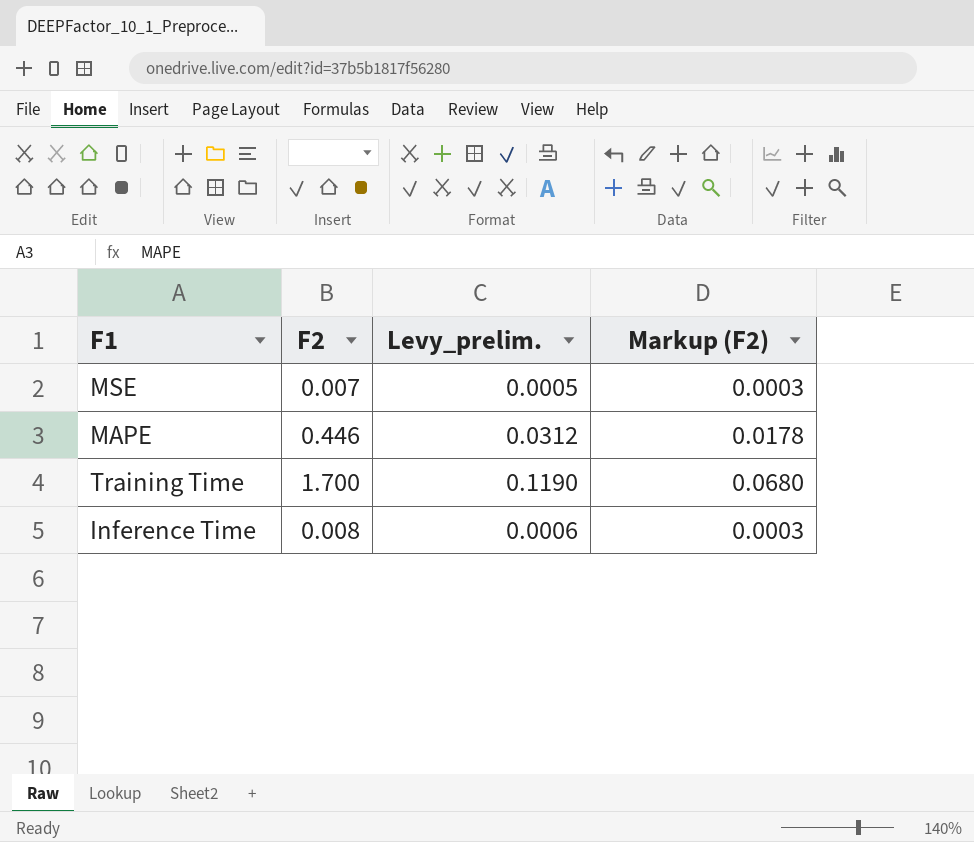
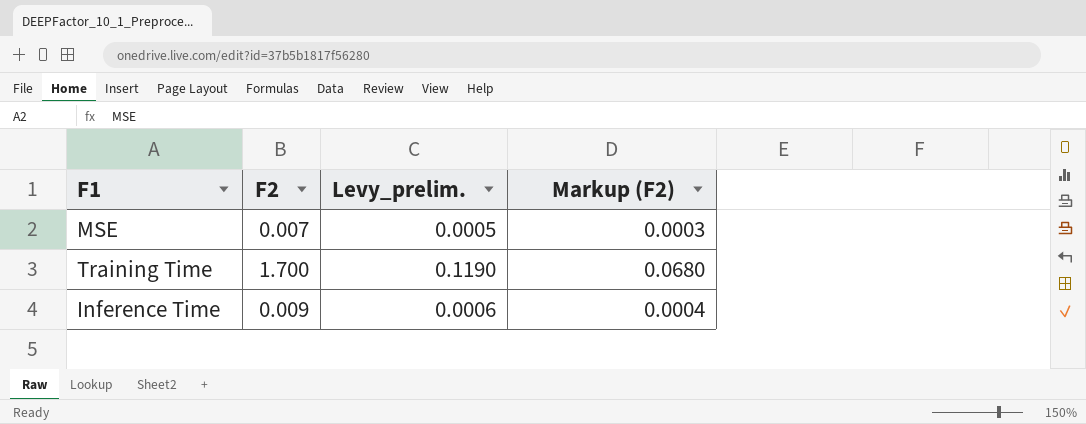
row MAPE: 0.446 | 0.0312 | 0.0178 -> none
Inference Time | F2: 0.008 -> 0.009
Inference Time | Markup (F2): 0.0003 -> 0.0004

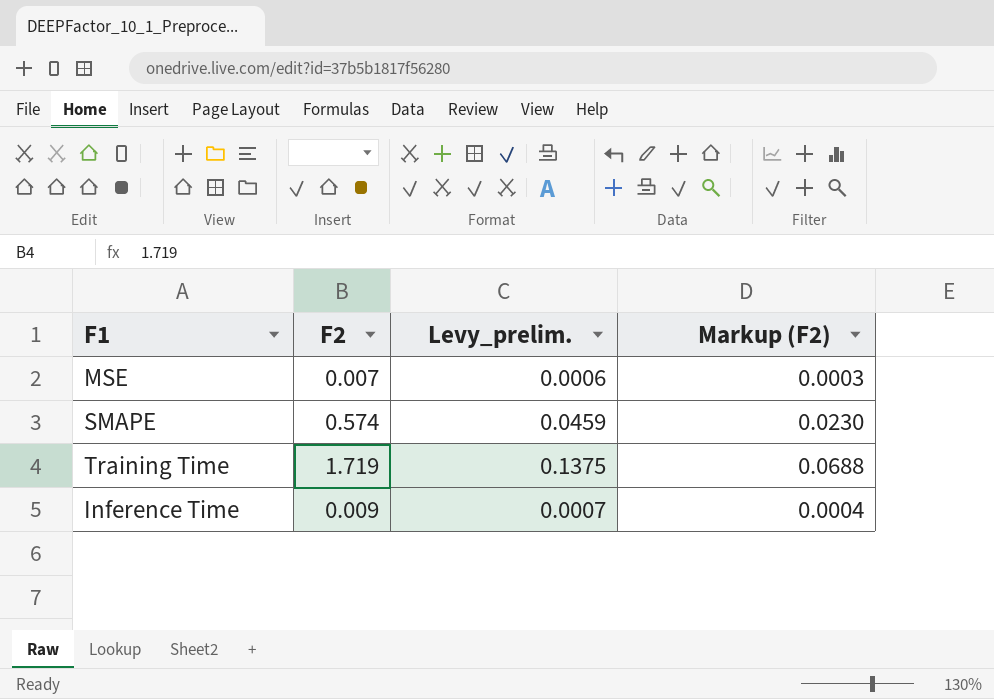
column Levy_prelim. | formula: [F2] * 0.07 -> [F2] * 0.08
row SMAPE: none -> 0.574 | 0.0459 | 0.0230
Training Time | F2: 1.700 -> 1.719
Training Time | Markup (F2): 0.0680 -> 0.0688

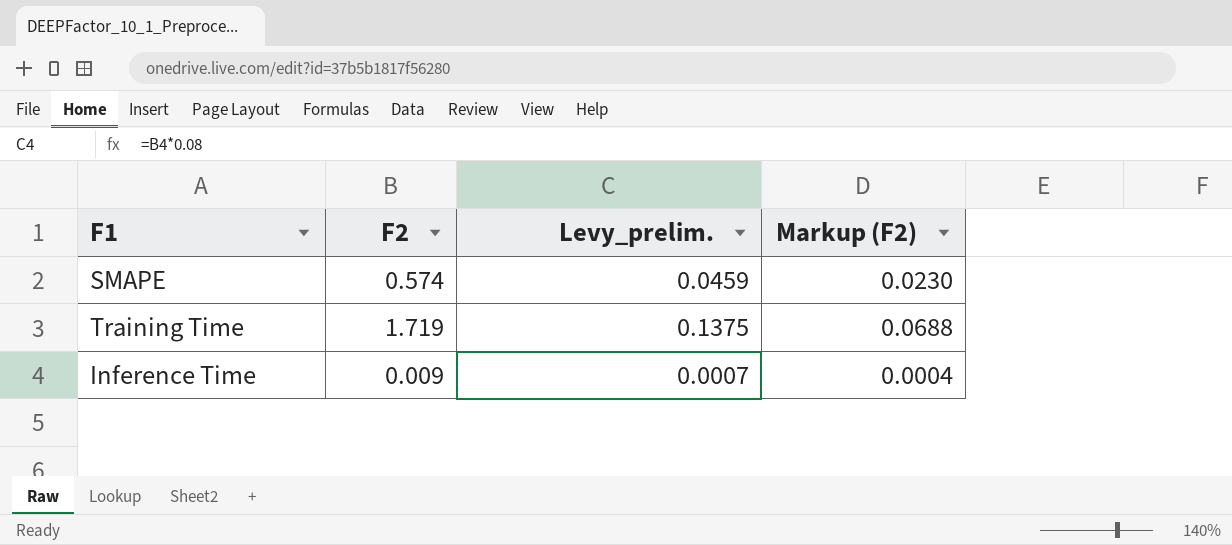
row MSE: 0.007 | 0.0006 | 0.0003 -> none

